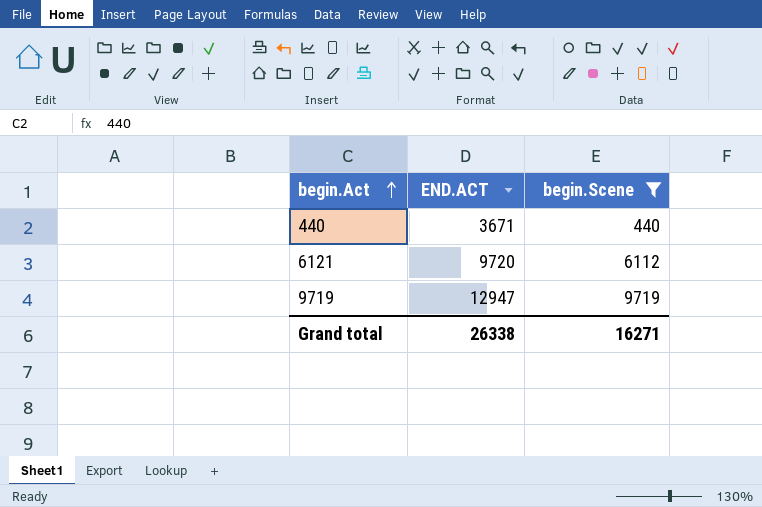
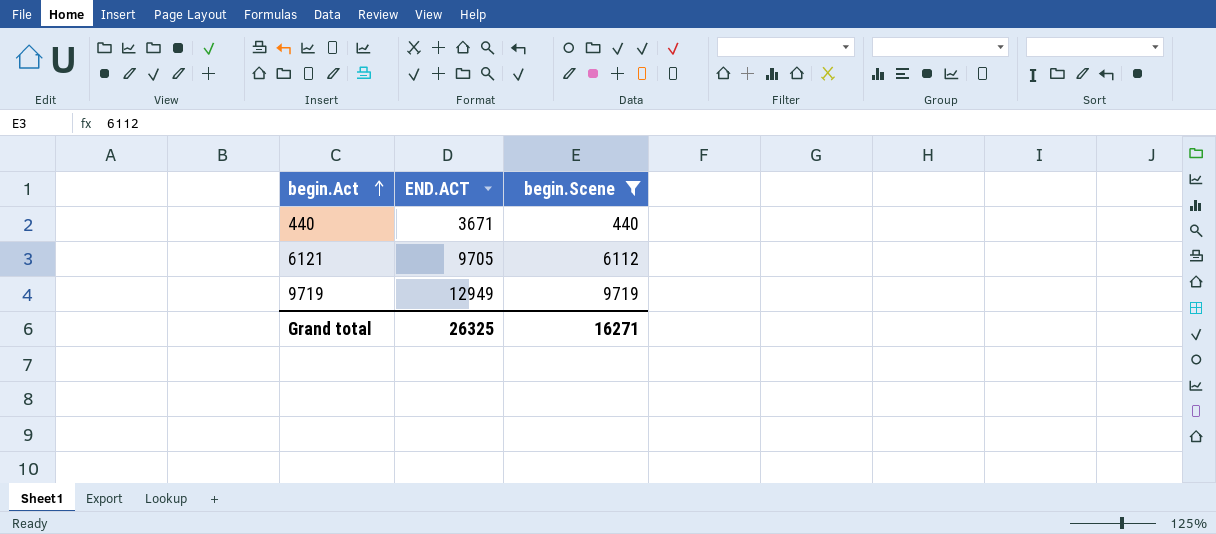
6121 | END.ACT: 9720 -> 9705
9719 | END.ACT: 12947 -> 12949
Grand total | END.ACT: 26338 -> 26325

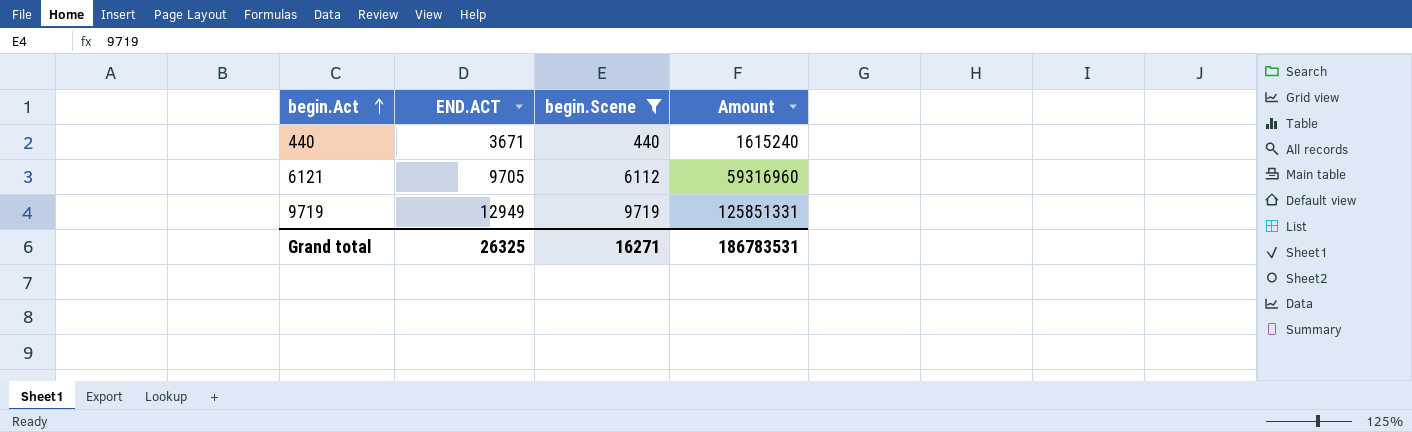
column Amount | formula: none -> [END.ACT] * [begin.Scene]

